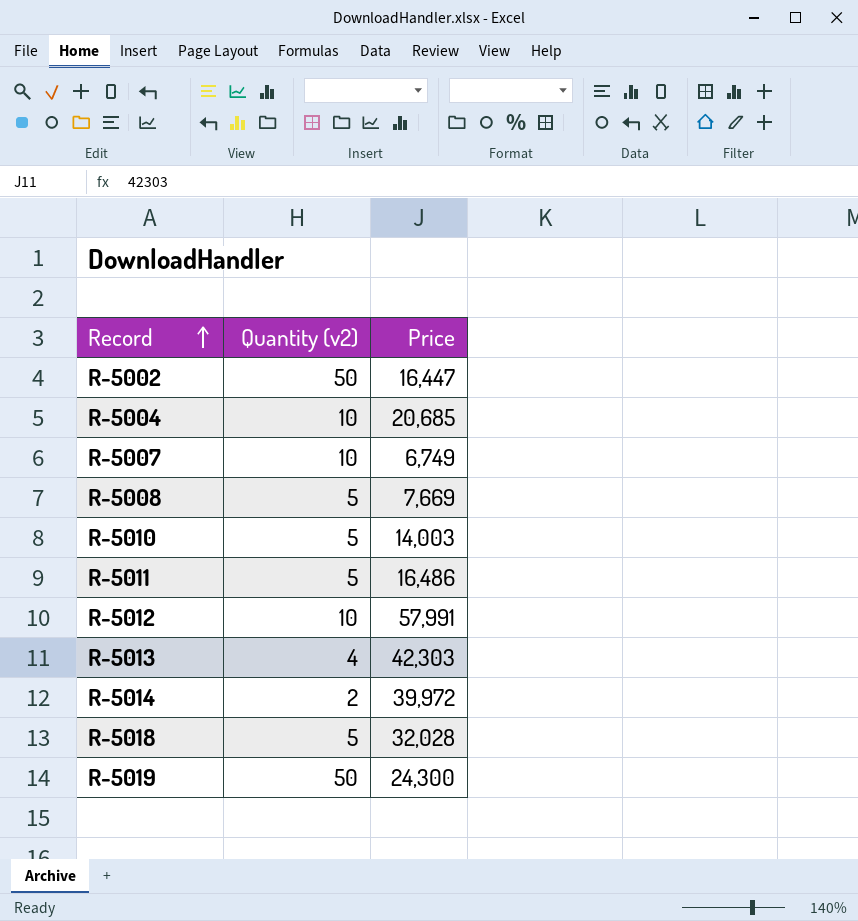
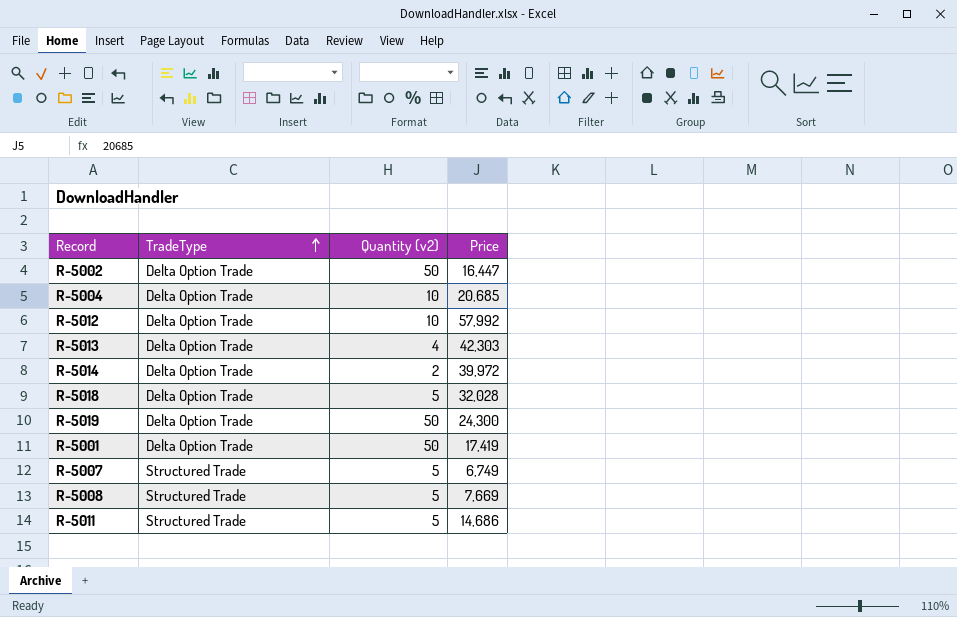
row order: Record ascending -> TradeType ascending
column TradeType | position: none -> 2
row R-5010: 5 | 14,003 -> none
R-5012 | Price: 57,991 -> 57,992
row R-5001: none -> Delta Option Trade | 50 | 17,419
R-5007 | Quantity (v2): 10 -> 5
R-5011 | Price: 16,486 -> 14,686

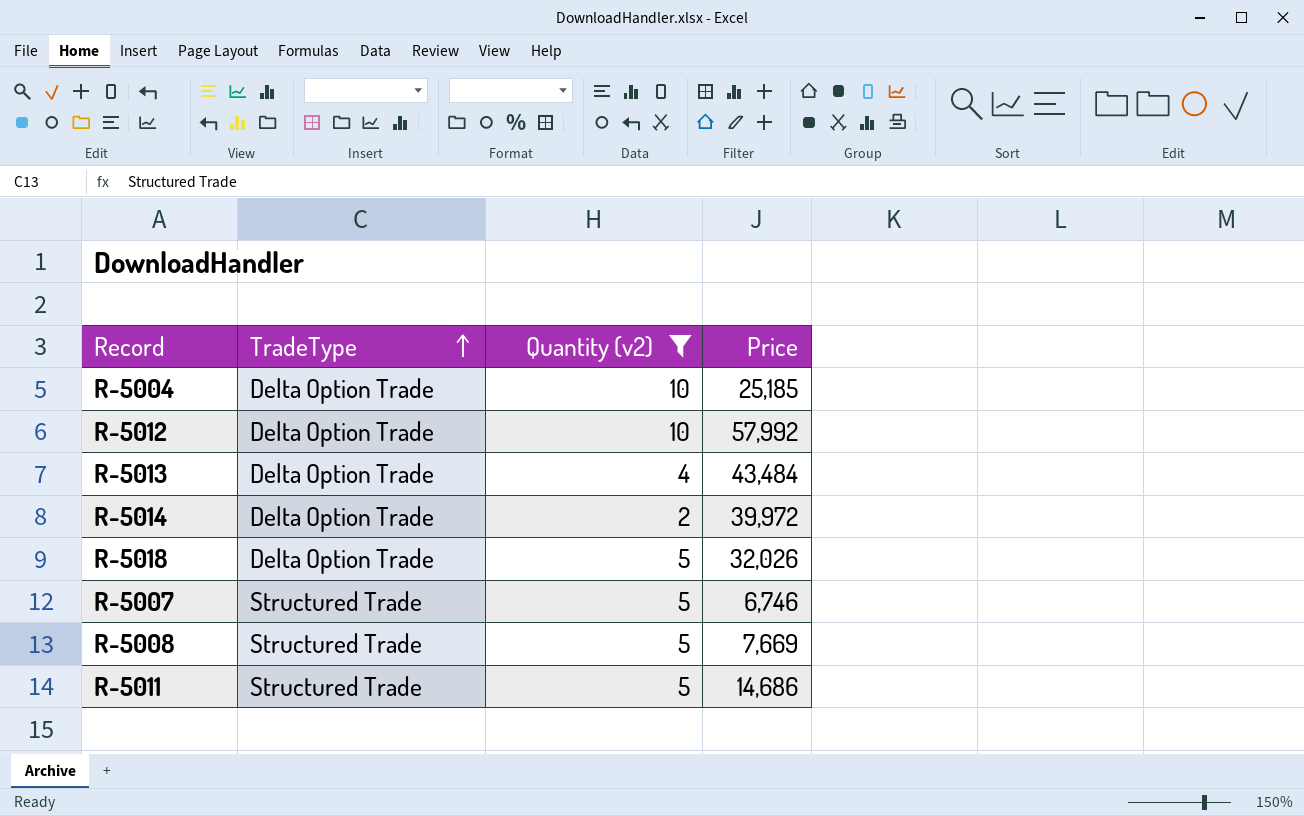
filter: none -> Quantity (v2) != 50
R-5004 | Price: 20,685 -> 25,185
R-5013 | Price: 42,303 -> 43,484
R-5018 | Price: 32,028 -> 32,026
R-5007 | Price: 6,749 -> 6,746

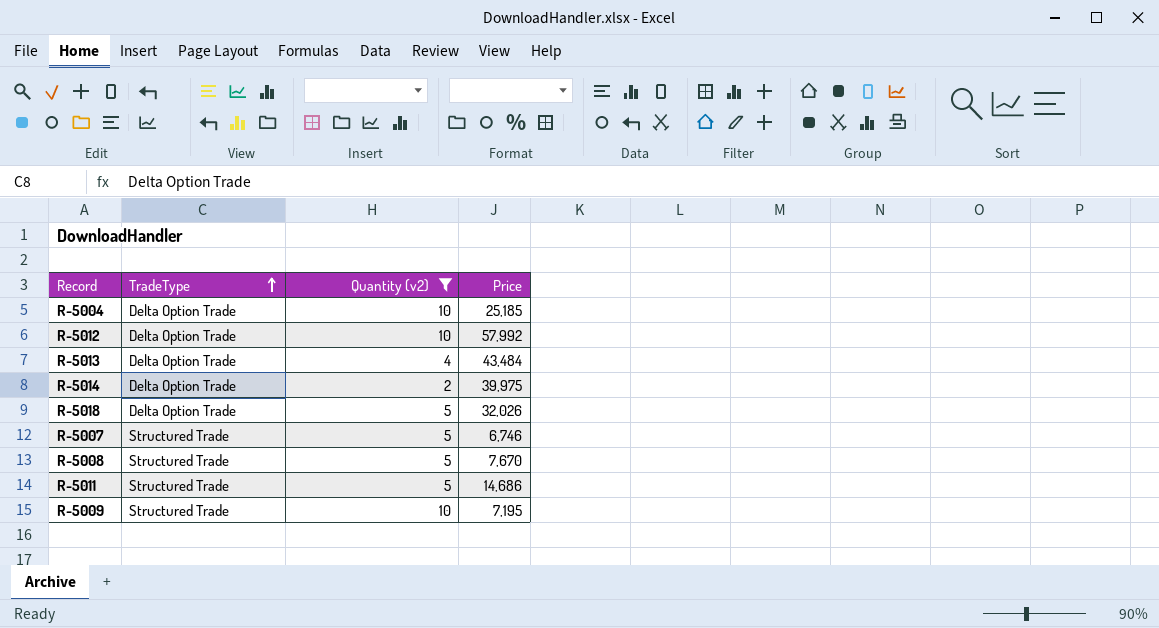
R-5014 | Price: 39,972 -> 39,975
R-5008 | Price: 7,669 -> 7,670
row R-5009: none -> Structured Trade | 10 | 7,195

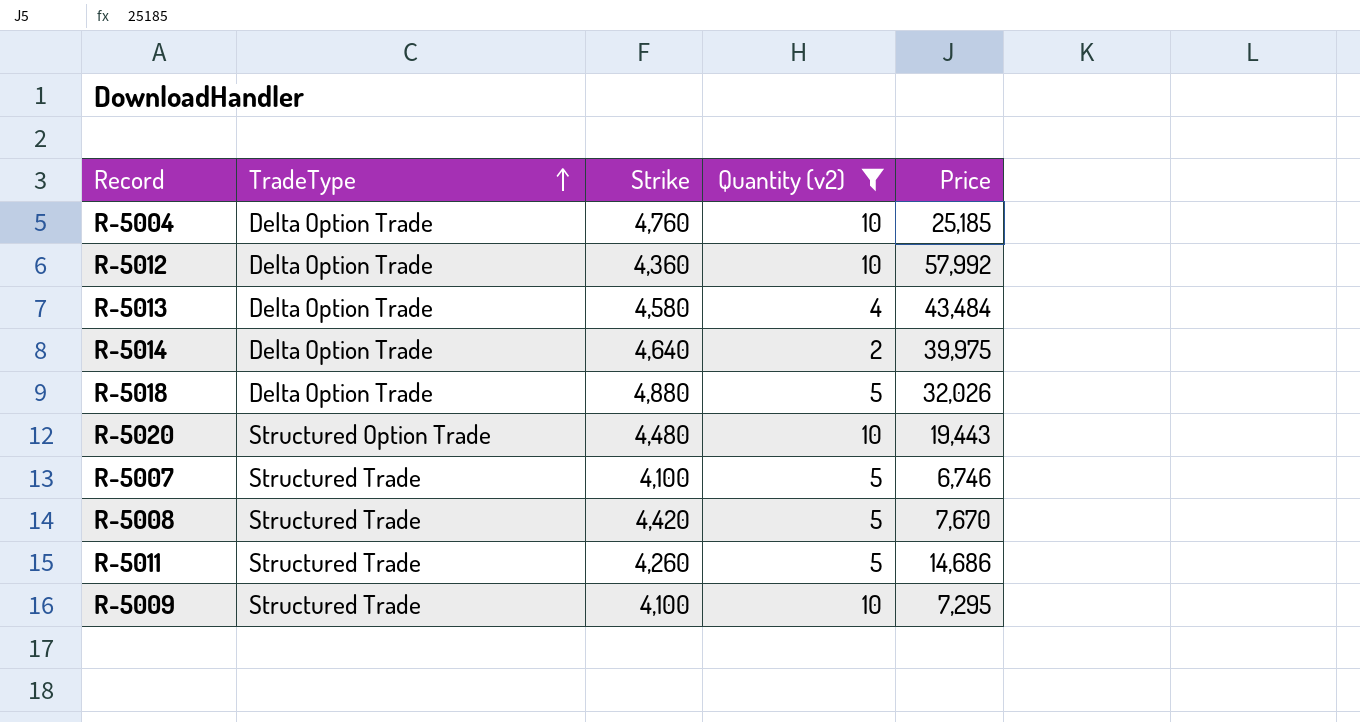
column Strike | position: none -> 3
row R-5020: none -> Structured Option Trade | 4,480 | 10 | 19,443
R-5009 | Price: 7,195 -> 7,295

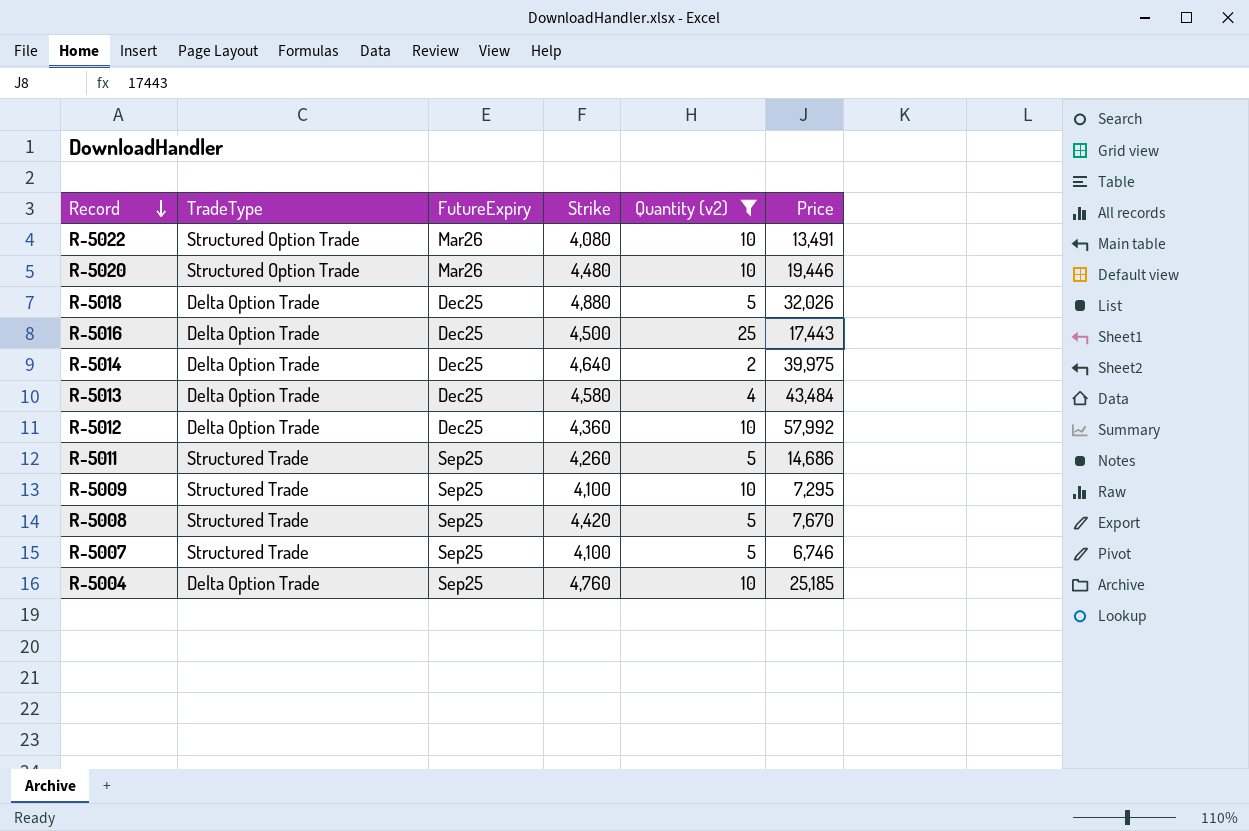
row order: TradeType ascending -> Record descending
column FutureExpiry | position: none -> 3
row R-5022: none -> Structured Option Trade | Mar26 | 4,080 | 10 | 13,491
R-5020 | Price: 19,443 -> 19,446
row R-5016: none -> Delta Option Trade | Dec25 | 4,500 | 25 | 17,443

